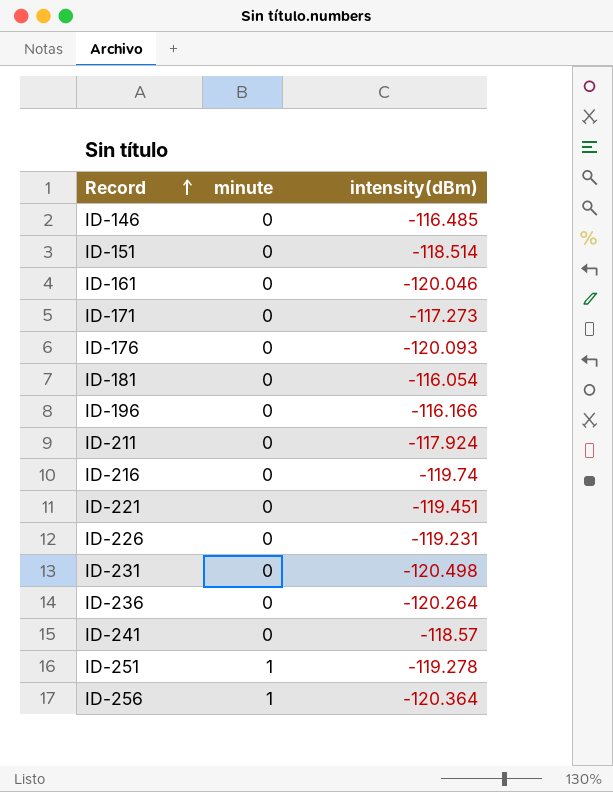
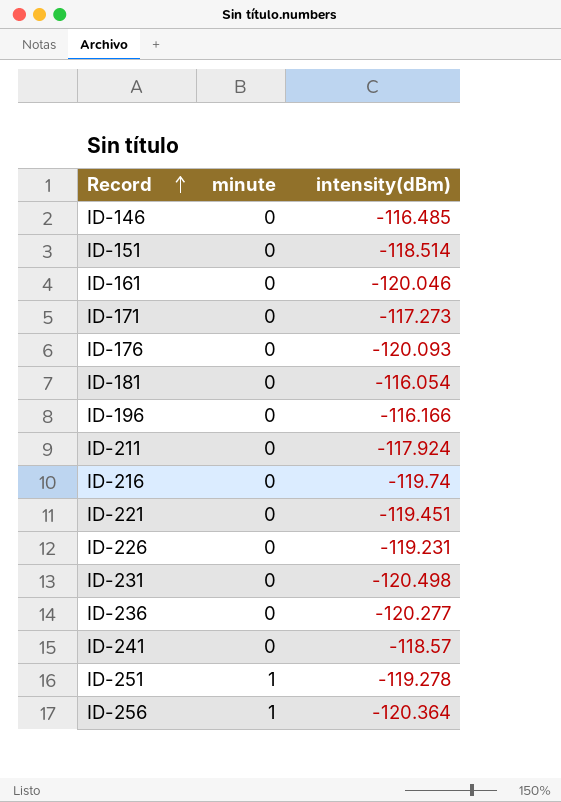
ID-236 | intensity(dBm): -120.264 -> -120.277

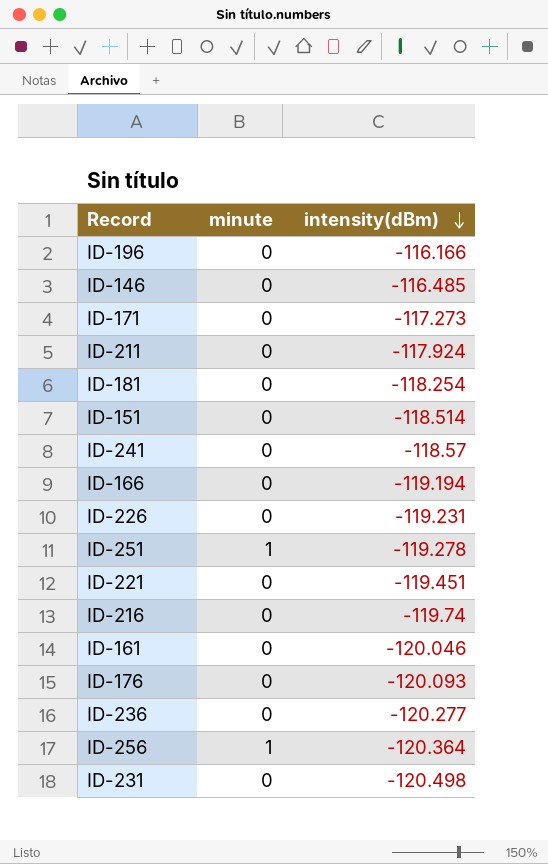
row order: Record ascending -> intensity(dBm) descending
ID-181 | intensity(dBm): -116.054 -> -118.254
row ID-166: none -> 0 | -119.194

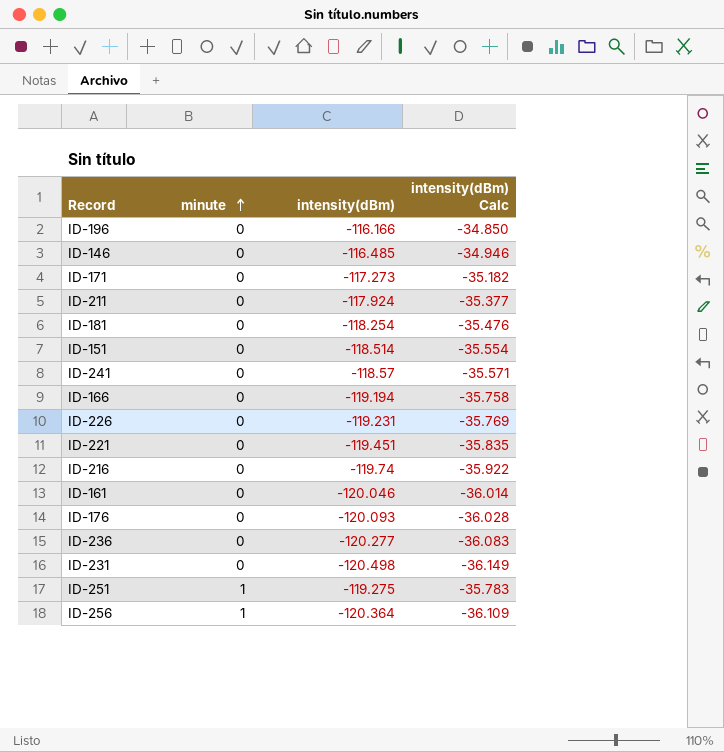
row order: intensity(dBm) descending -> minute ascending
column intensity(dBm) Calc | formula: none -> [intensity(dBm)] * 0.3
ID-251 | intensity(dBm): -119.278 -> -119.275

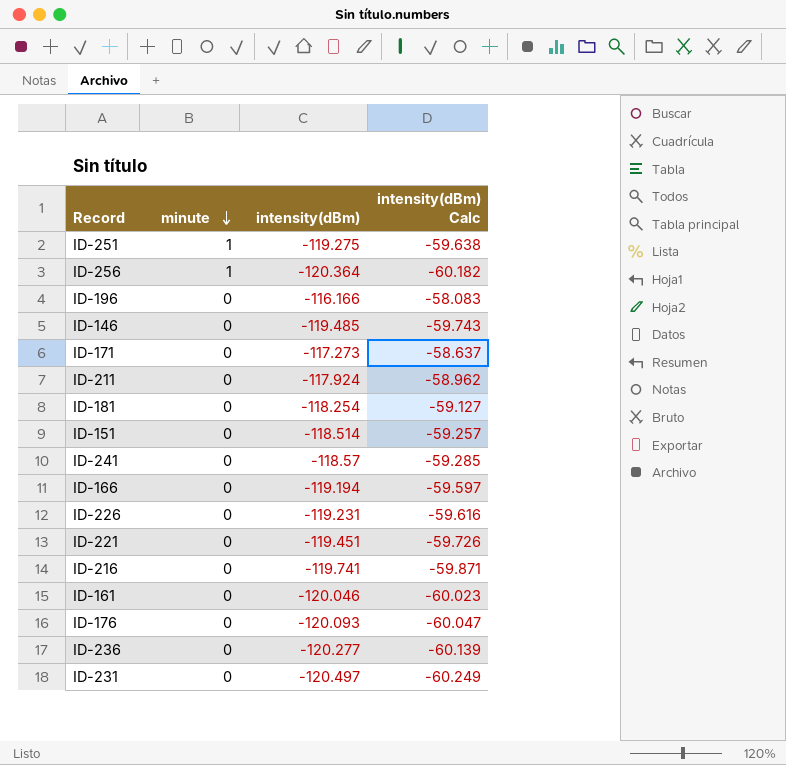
row order: minute ascending -> minute descending
column intensity(dBm) Calc | formula: [intensity(dBm)] * 0.3 -> [intensity(dBm)] * 0.5
ID-146 | intensity(dBm): -116.485 -> -119.485
ID-216 | intensity(dBm): -119.74 -> -119.741
ID-231 | intensity(dBm): -120.498 -> -120.497

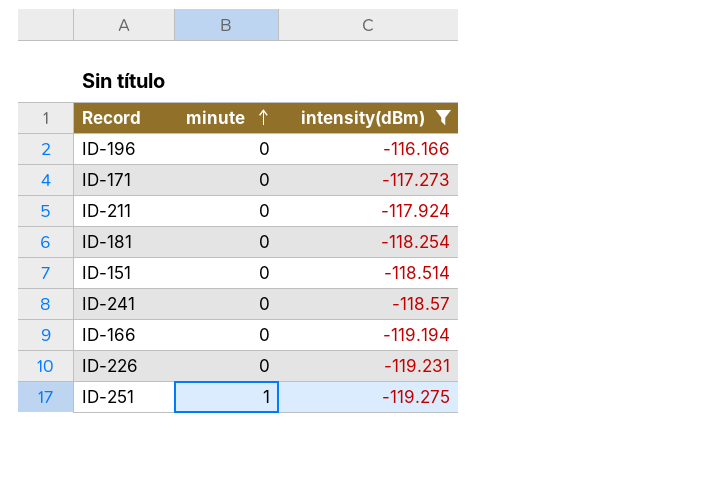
filter: none -> intensity(dBm) >= -119.275
row order: minute descending -> minute ascending
column intensity(dBm) Calc | formula: [intensity(dBm)] * 0.5 -> none

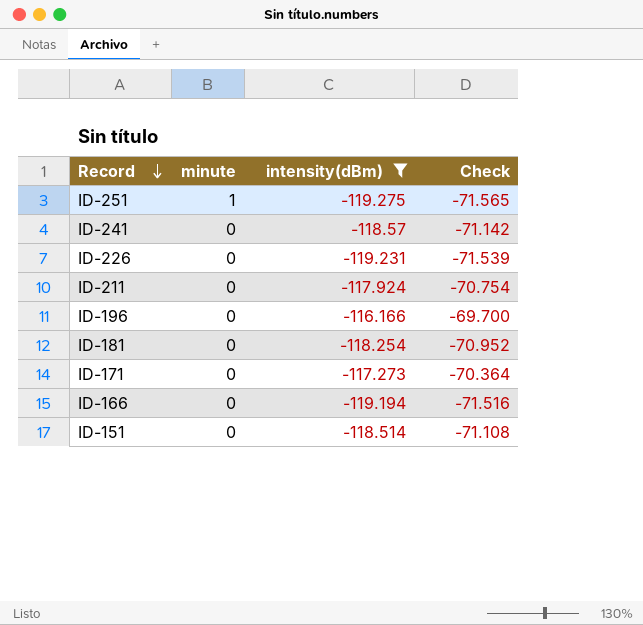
row order: minute ascending -> Record descending
column Check | formula: none -> [intensity(dBm)] * 0.6

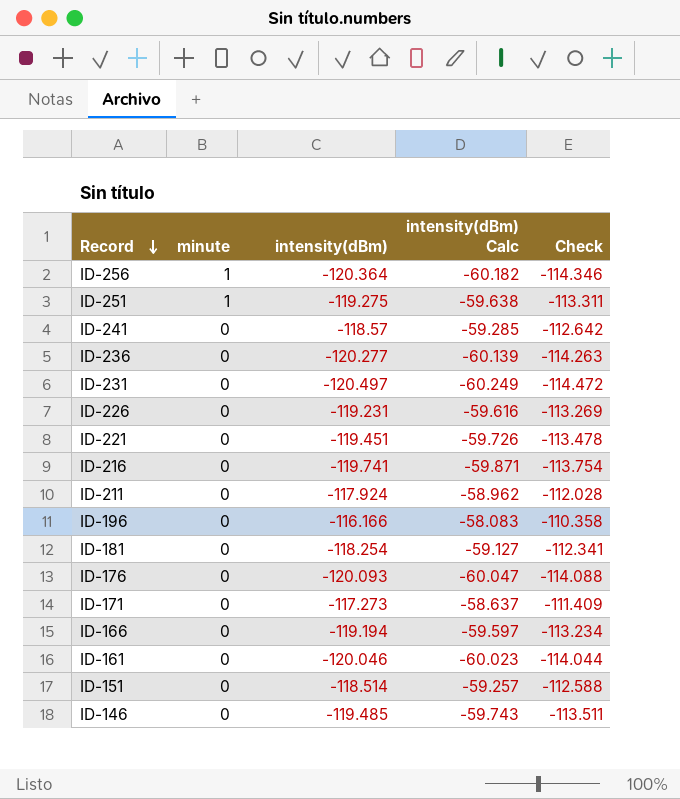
filter: intensity(dBm) >= -119.275 -> none
column intensity(dBm) Calc | formula: none -> [intensity(dBm)] * 0.5
column Check | formula: [intensity(dBm)] * 0.6 -> [intensity(dBm)] * 0.95

